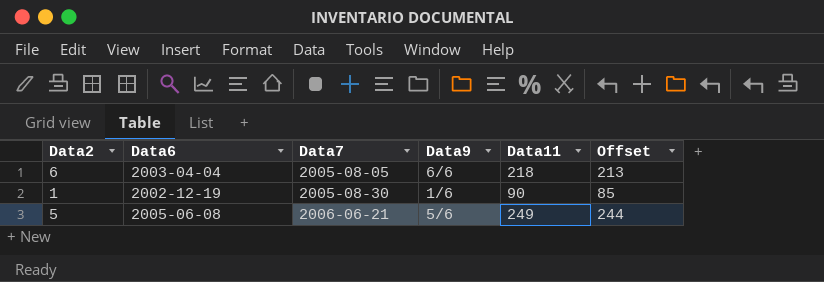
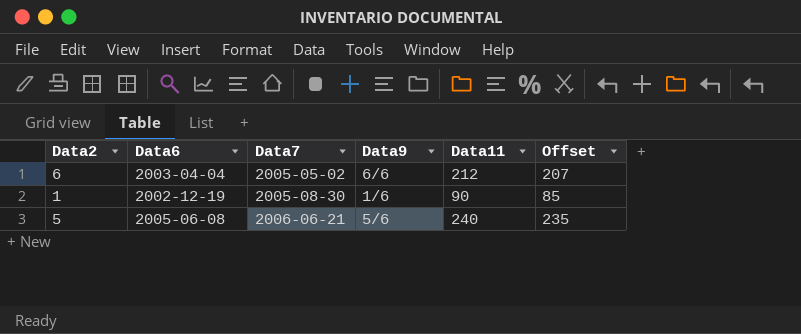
6 | Data7: 2005-08-05 -> 2005-05-02
6 | Data11: 218 -> 212
6 | Offset: 213 -> 207
5 | Data11: 249 -> 240
5 | Offset: 244 -> 235

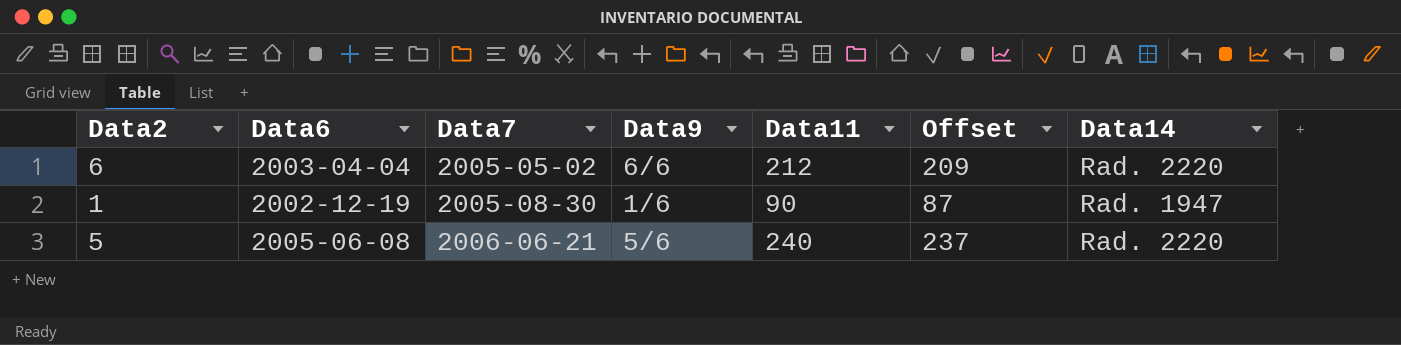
column Offset | formula: [Data11] - 5 -> [Data11] - 3
column Data14 | position: none -> 7

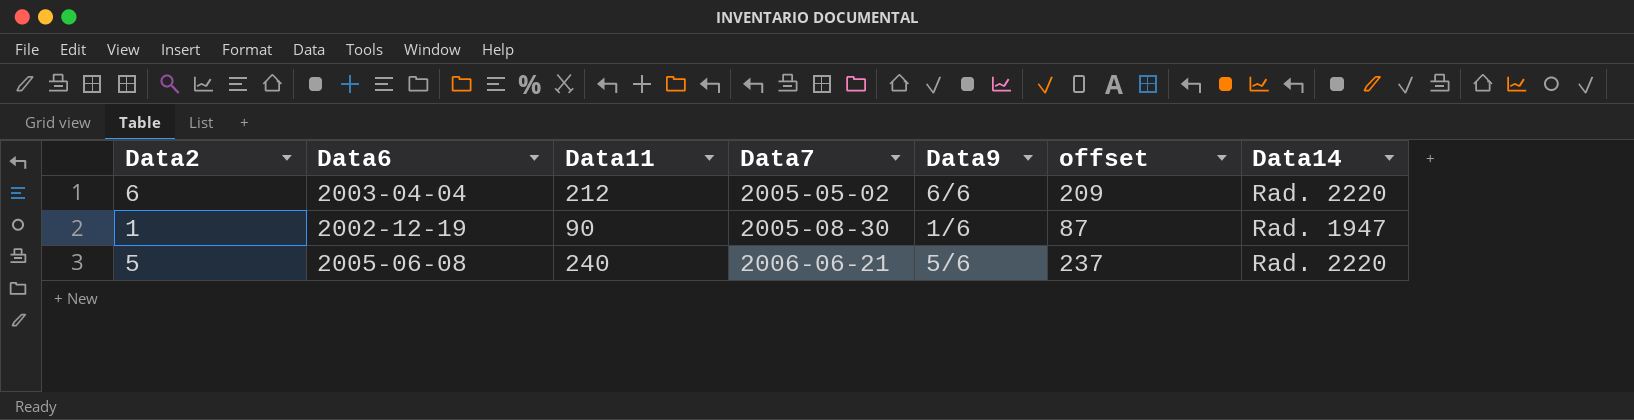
column Data11 | position: 5 -> 3
column name: Offset -> offset

